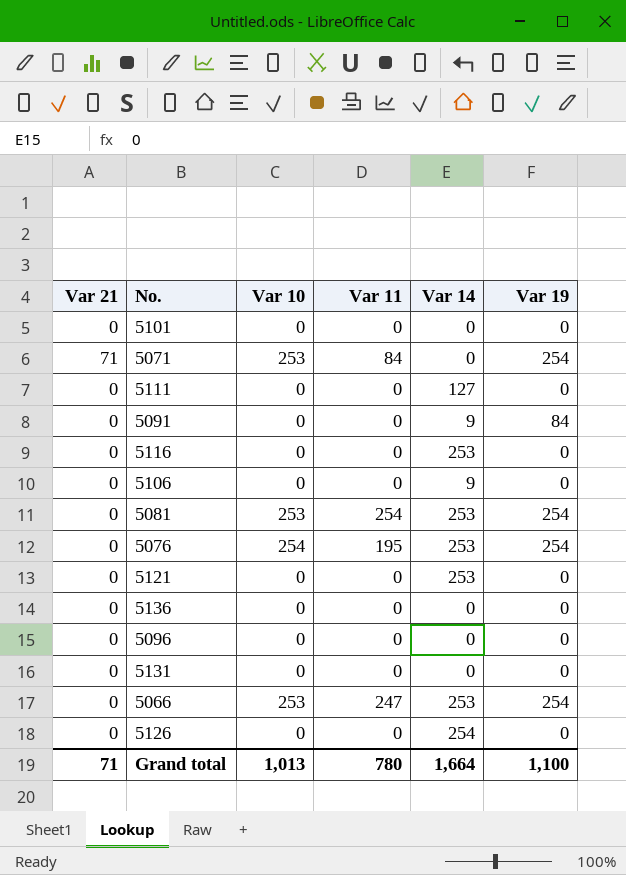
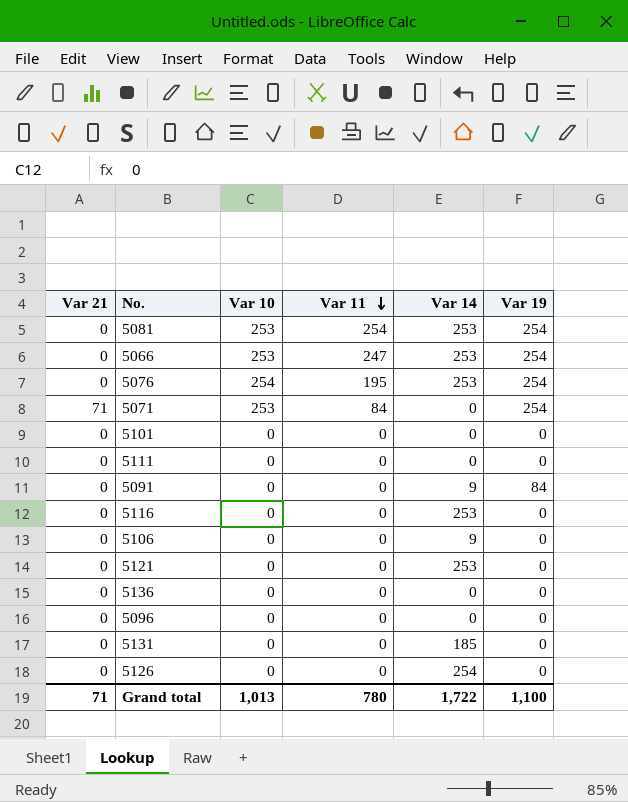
row order: none -> Var 11 descending
5111 | Var 14: 127 -> 0
5131 | Var 14: 0 -> 185
Grand total | Var 14: 1,664 -> 1,722

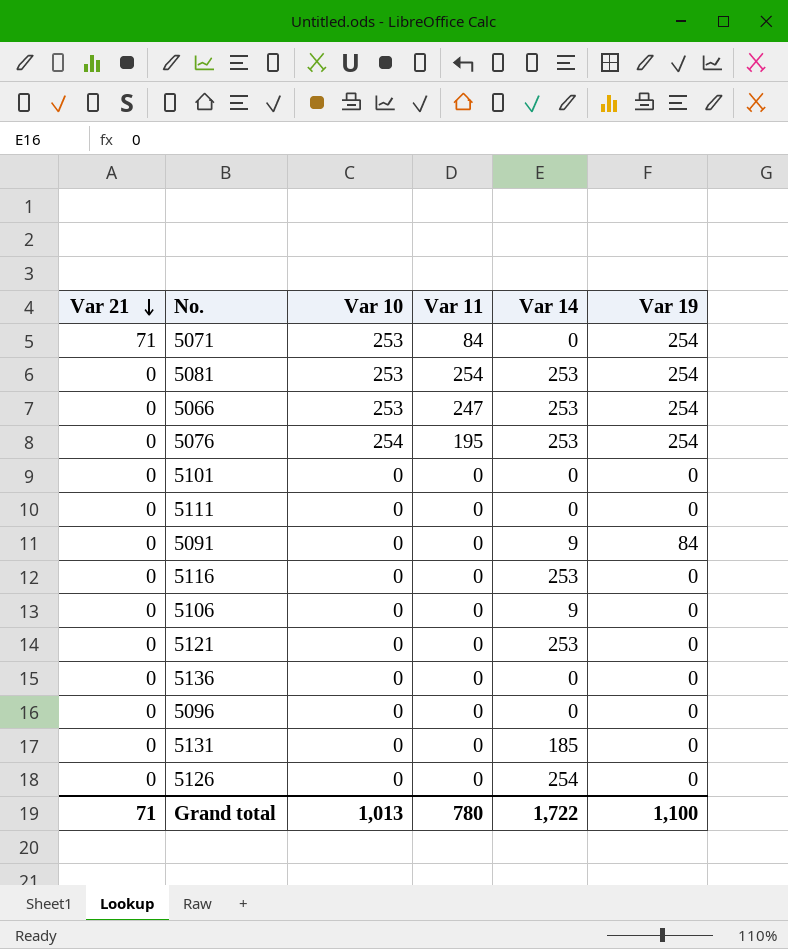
row order: Var 11 descending -> Var 21 descending

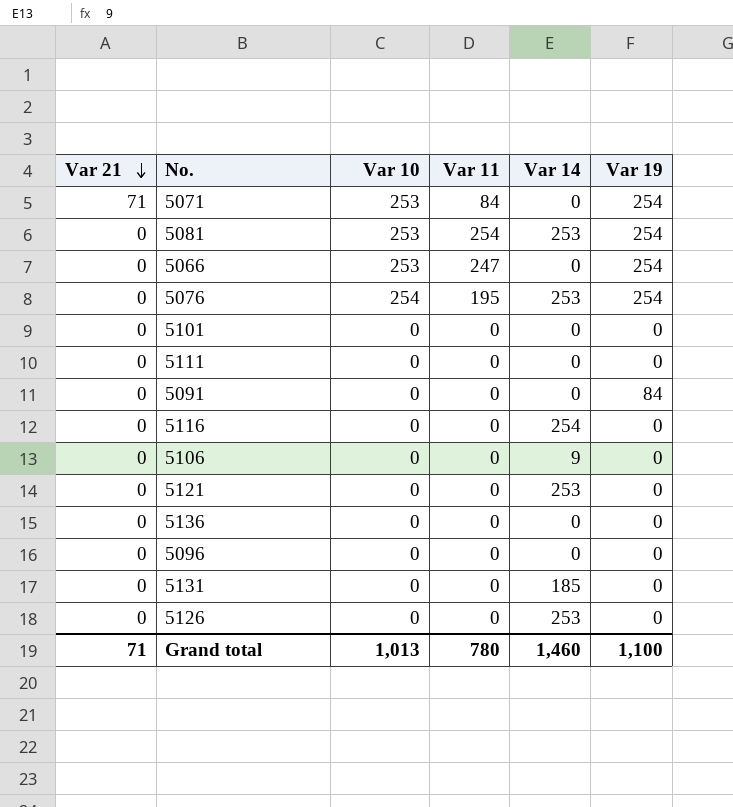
5066 | Var 14: 253 -> 0
5091 | Var 14: 9 -> 0
5116 | Var 14: 253 -> 254
5126 | Var 14: 254 -> 253
Grand total | Var 14: 1,722 -> 1,460

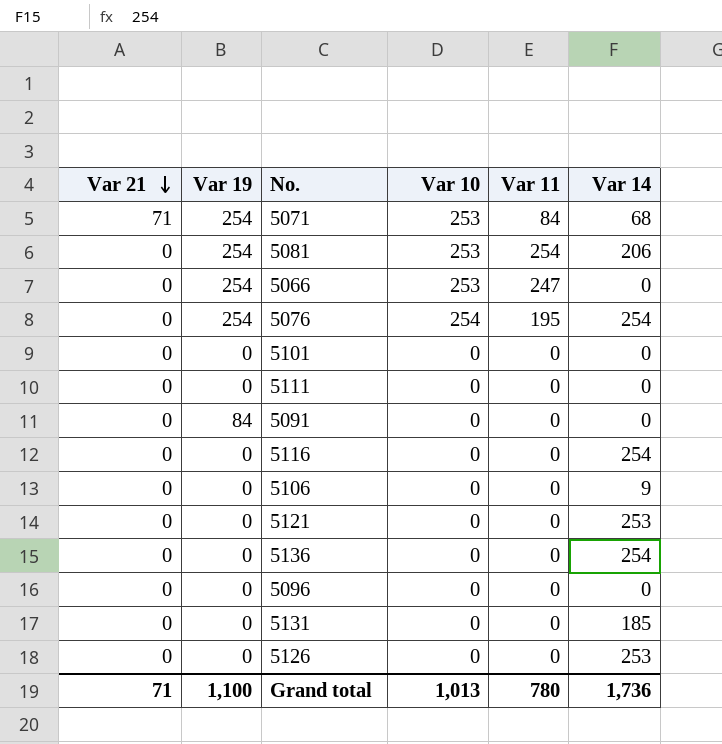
column Var 19 | position: 6 -> 2
5071 | Var 14: 0 -> 68
5081 | Var 14: 253 -> 206
5076 | Var 14: 253 -> 254
5136 | Var 14: 0 -> 254
Grand total | Var 14: 1,460 -> 1,736

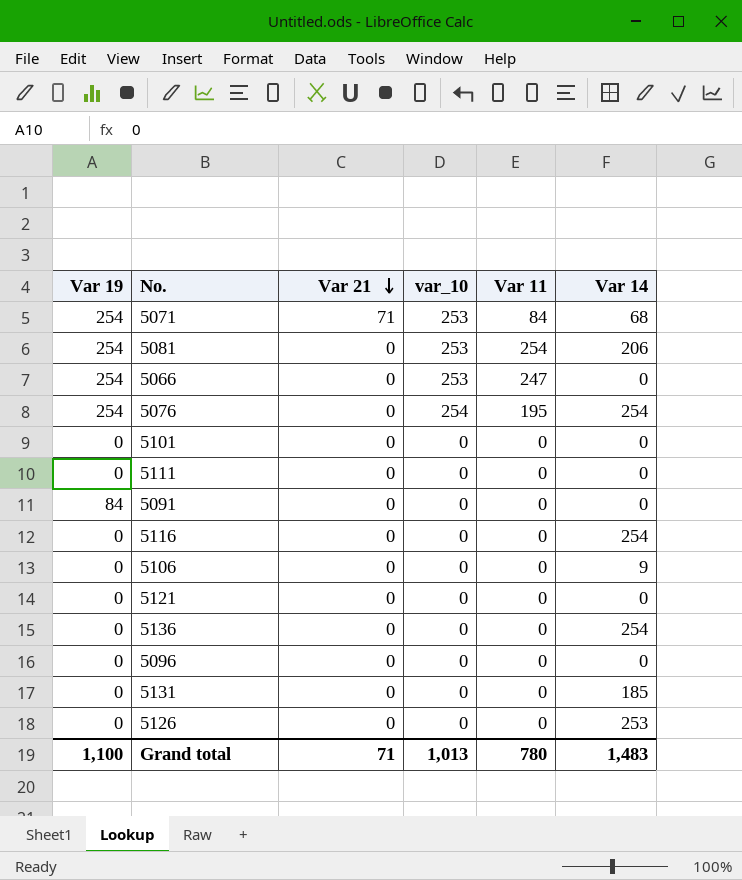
column Var 21 | position: 1 -> 3
column name: Var 10 -> var_10
5121 | Var 14: 253 -> 0
Grand total | Var 14: 1,736 -> 1,483

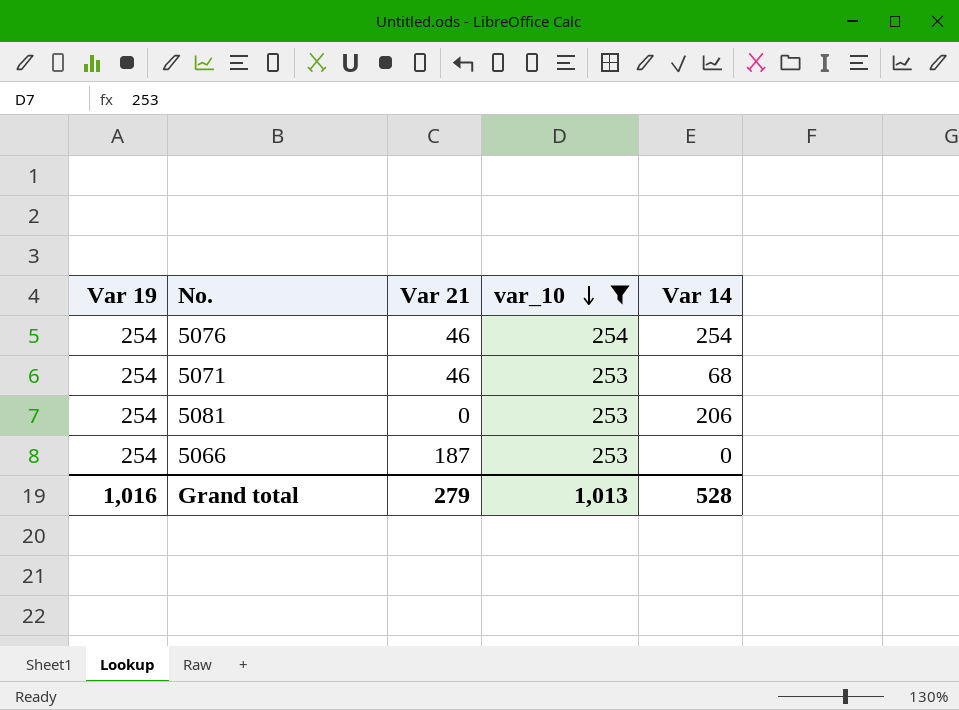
filter: none -> var_10 != 0
row order: Var 21 descending -> var_10 descending
column Var 11 | position: 5 -> none
5076 | Var 21: 0 -> 46
5071 | Var 21: 71 -> 46
5066 | Var 21: 0 -> 187
Grand total | Var 19: 1,100 -> 1,016
Grand total | Var 21: 71 -> 279
Grand total | Var 14: 1,483 -> 528

